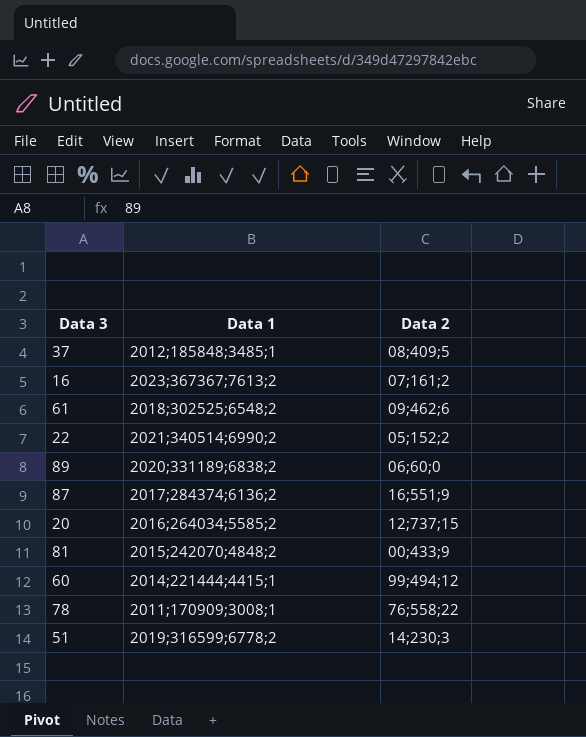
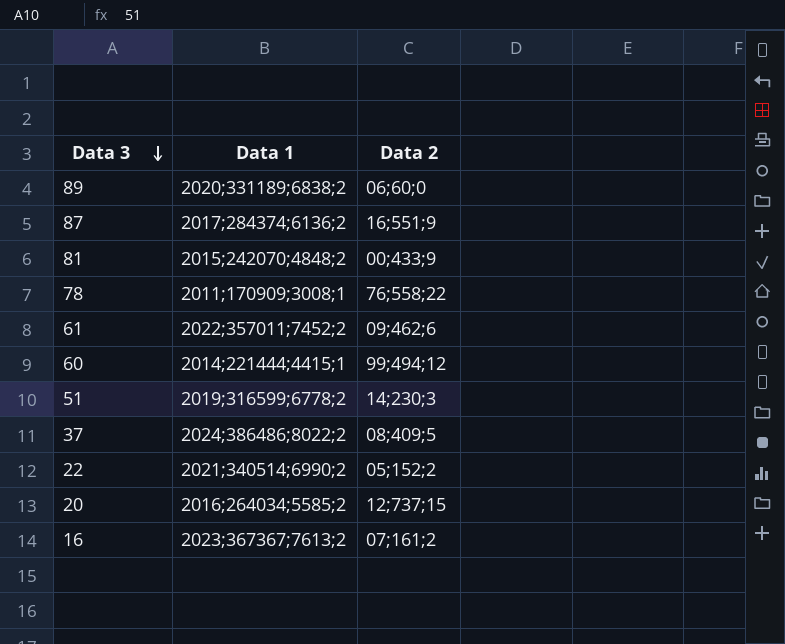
row order: none -> Data 3 descending
61 | Data 1: 2018;302525;6548;2 -> 2022;357011;7452;2
37 | Data 1: 2012;185848;3485;1 -> 2024;386486;8022;2

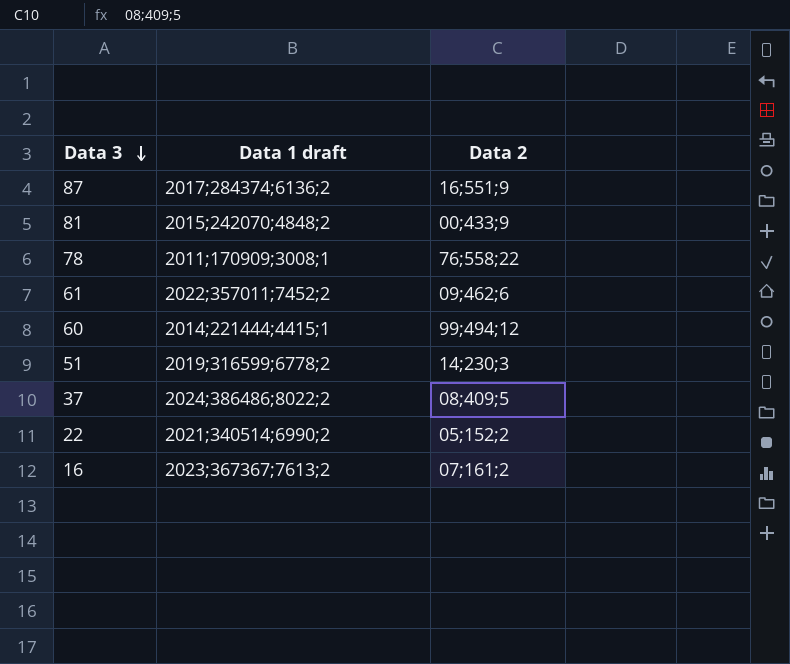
column name: Data 1 -> Data 1 draft
row 89: 2020;331189;6838;2 | 06;60;0 -> none
row 20: 2016;264034;5585;2 | 12;737;15 -> none

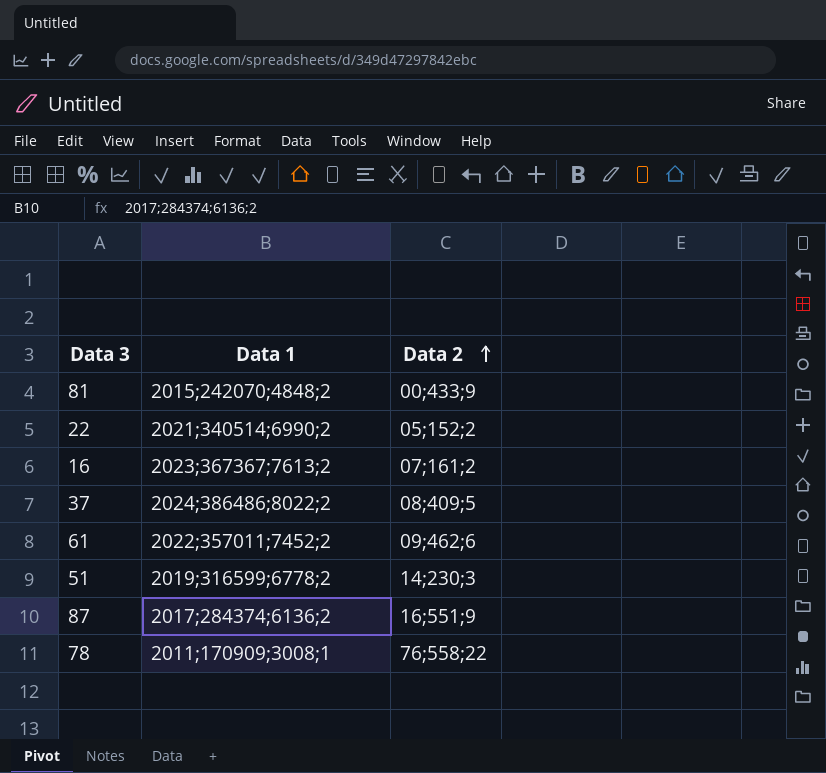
row order: Data 3 descending -> Data 2 ascending
column name: Data 1 draft -> Data 1
row 60: 2014;221444;4415;1 | 99;494;12 -> none

